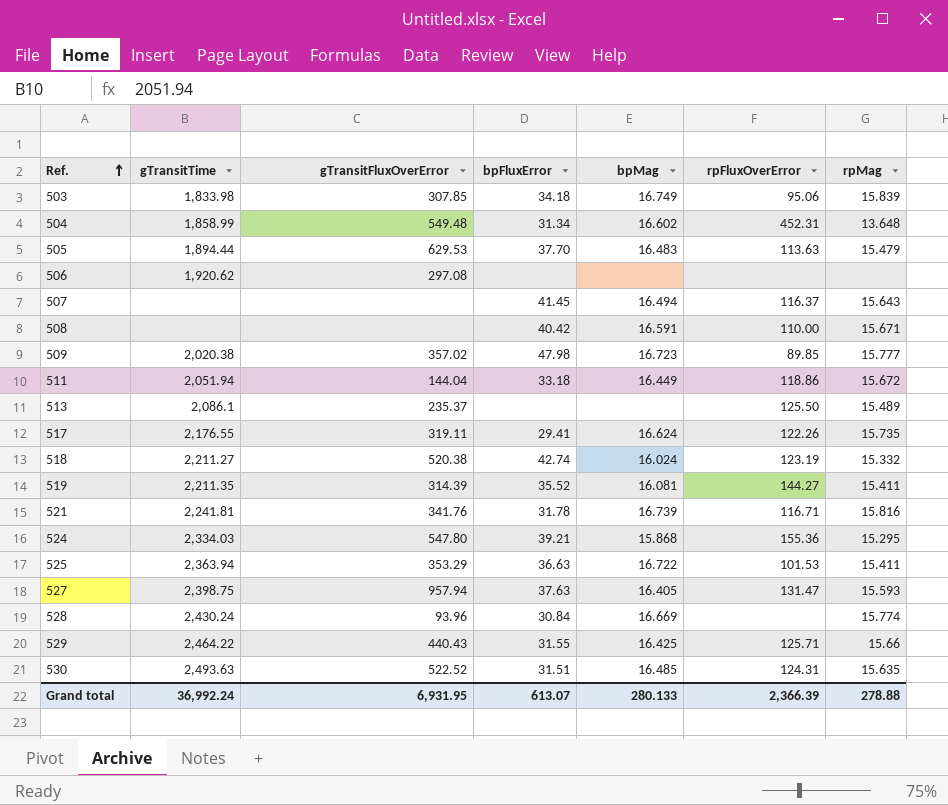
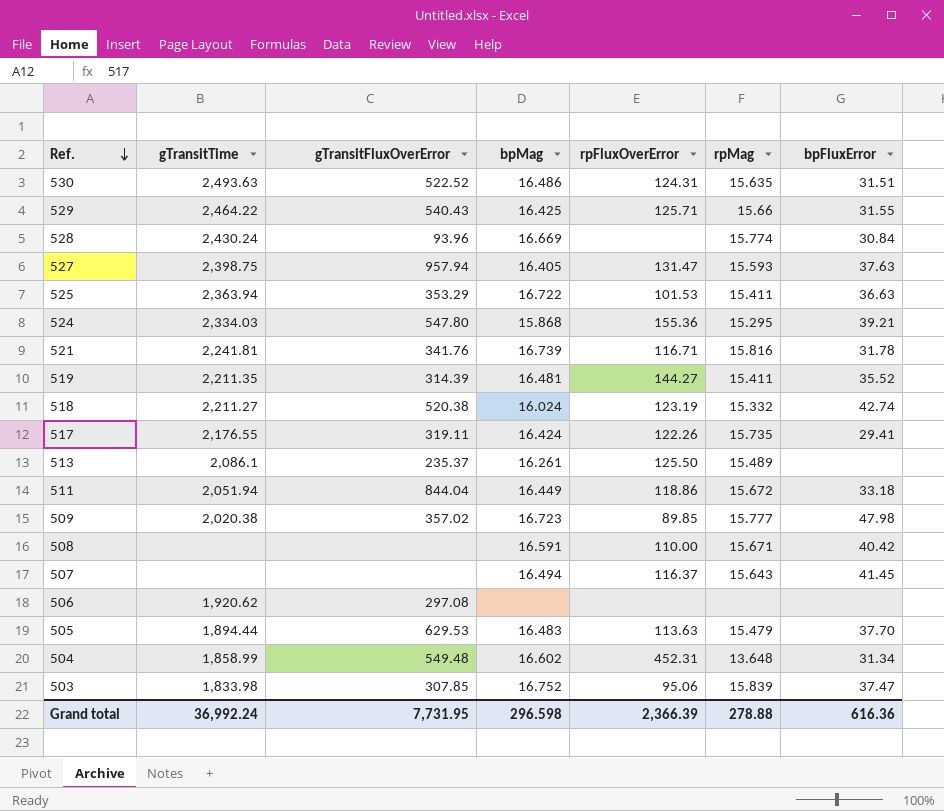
row order: Ref. ascending -> Ref. descending
column bpFluxError | position: 4 -> 7
530 | bpMag: 16.485 -> 16.486
529 | gTransitFluxOverError: 440.43 -> 540.43
519 | bpMag: 16.081 -> 16.481
517 | bpMag: 16.624 -> 16.424
513 | bpMag: none -> 16.261
511 | gTransitFluxOverError: 144.04 -> 844.04
503 | bpMag: 16.749 -> 16.752
503 | bpFluxError: 34.18 -> 37.47
Grand total | gTransitFluxOverError: 6,931.95 -> 7,731.95
Grand total | bpMag: 280.133 -> 296.598
Grand total | bpFluxError: 613.07 -> 616.36

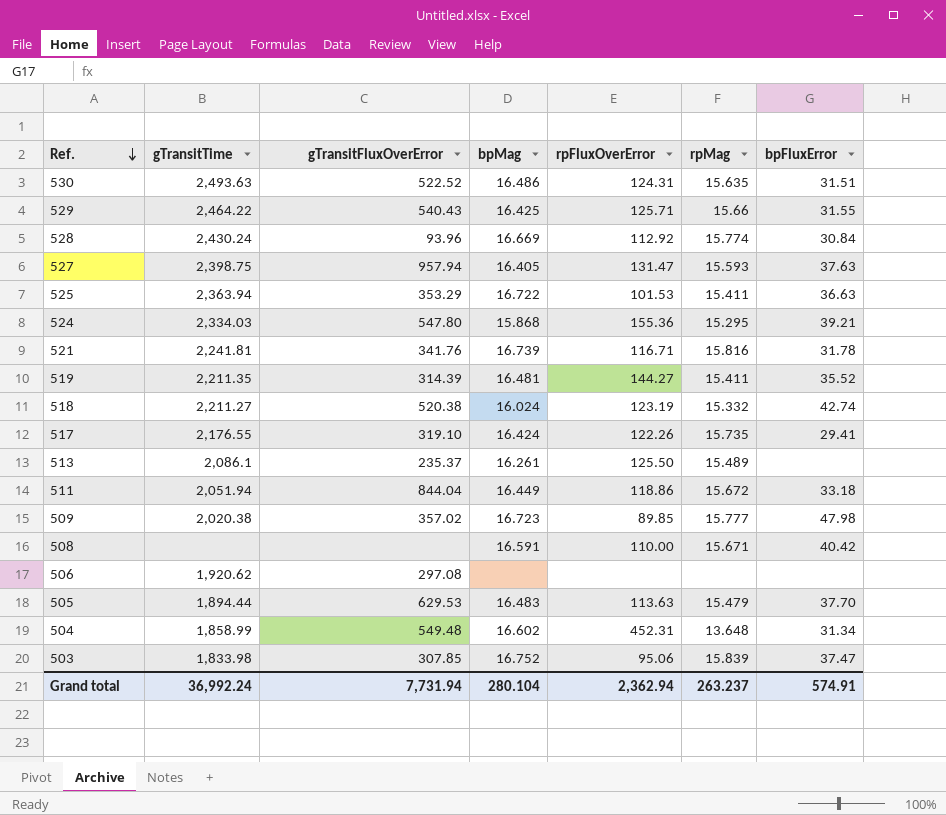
row 507: none | none | 16.494 | 116.37 | 15.643 | 41.45 -> none
528 | rpFluxOverError: none -> 112.92
517 | gTransitFluxOverError: 319.11 -> 319.10
Grand total | gTransitFluxOverError: 7,731.95 -> 7,731.94
Grand total | bpMag: 296.598 -> 280.104
Grand total | rpFluxOverError: 2,366.39 -> 2,362.94
Grand total | rpMag: 278.88 -> 263.237
Grand total | bpFluxError: 616.36 -> 574.91

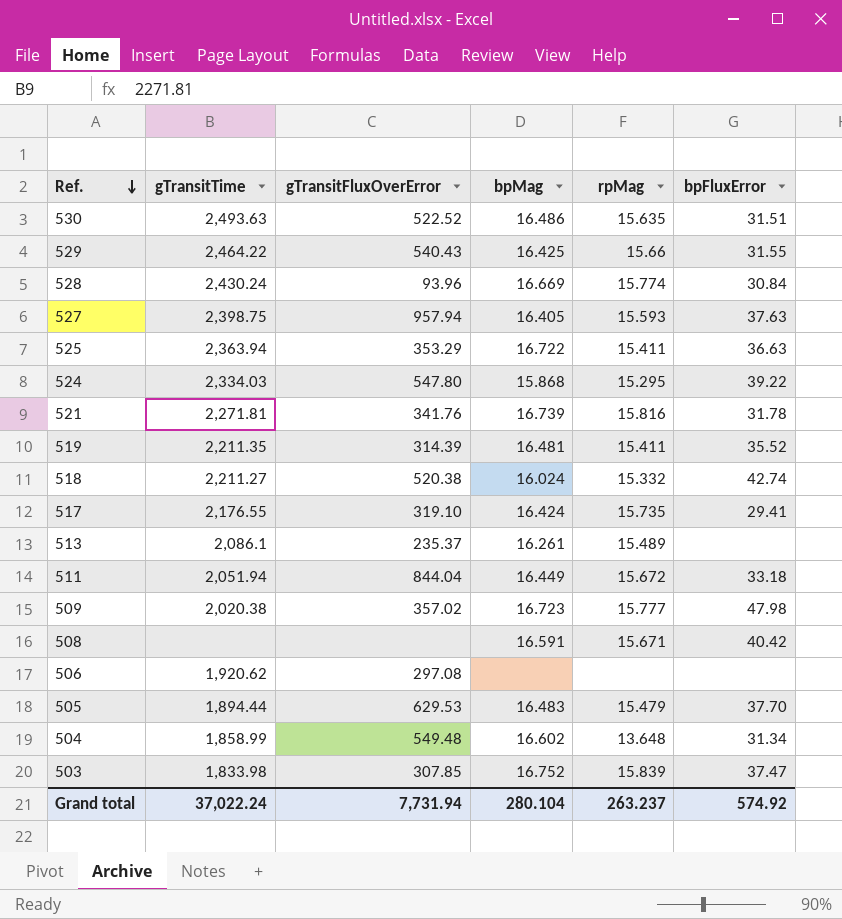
column rpFluxOverError | position: 5 -> none
524 | bpFluxError: 39.21 -> 39.22
521 | gTransitTime: 2,241.81 -> 2,271.81
Grand total | gTransitTime: 36,992.24 -> 37,022.24
Grand total | bpFluxError: 574.91 -> 574.92

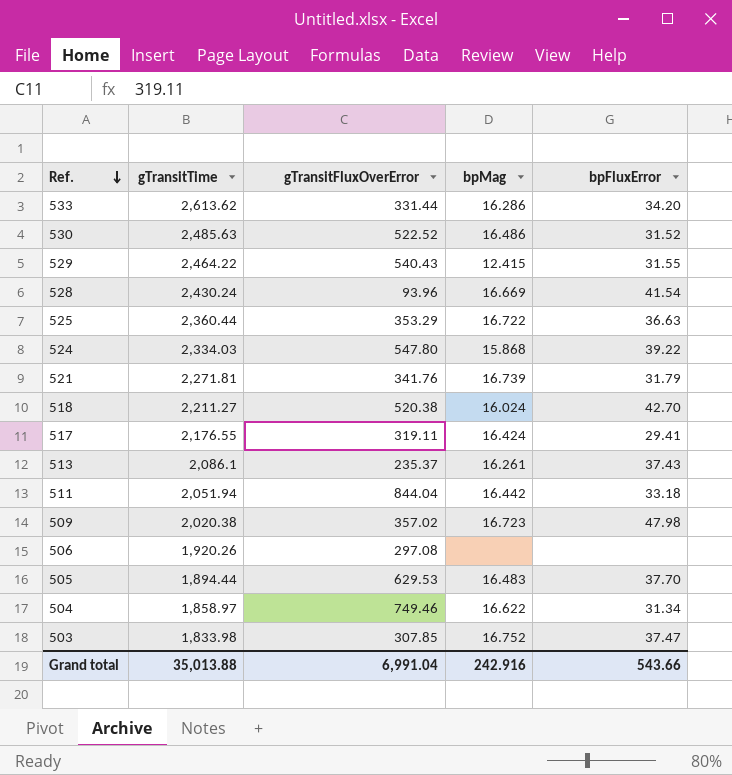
column rpMag | position: 5 -> none
row 527: 2,398.75 | 957.94 | 16.405 | 15.593 | 37.63 -> none
row 519: 2,211.35 | 314.39 | 16.481 | 15.411 | 35.52 -> none
row 508: none | none | 16.591 | 15.671 | 40.42 -> none
row 533: none -> 2,613.62 | 331.44 | 16.286 | 34.20
530 | gTransitTime: 2,493.63 -> 2,485.63
530 | bpFluxError: 31.51 -> 31.52
529 | bpMag: 16.425 -> 12.415
528 | bpFluxError: 30.84 -> 41.54
525 | gTransitTime: 2,363.94 -> 2,360.44
521 | bpFluxError: 31.78 -> 31.79
518 | bpFluxError: 42.74 -> 42.70
517 | gTransitFluxOverError: 319.10 -> 319.11
513 | bpFluxError: none -> 37.43
511 | bpMag: 16.449 -> 16.442
506 | gTransitTime: 1,920.62 -> 1,920.26
504 | gTransitTime: 1,858.99 -> 1,858.97
504 | gTransitFluxOverError: 549.48 -> 749.46
504 | bpMag: 16.602 -> 16.622
Grand total | gTransitTime: 37,022.24 -> 35,013.88
Grand total | gTransitFluxOverError: 7,731.94 -> 6,991.04
Grand total | bpMag: 280.104 -> 242.916
Grand total | bpFluxError: 574.92 -> 543.66

